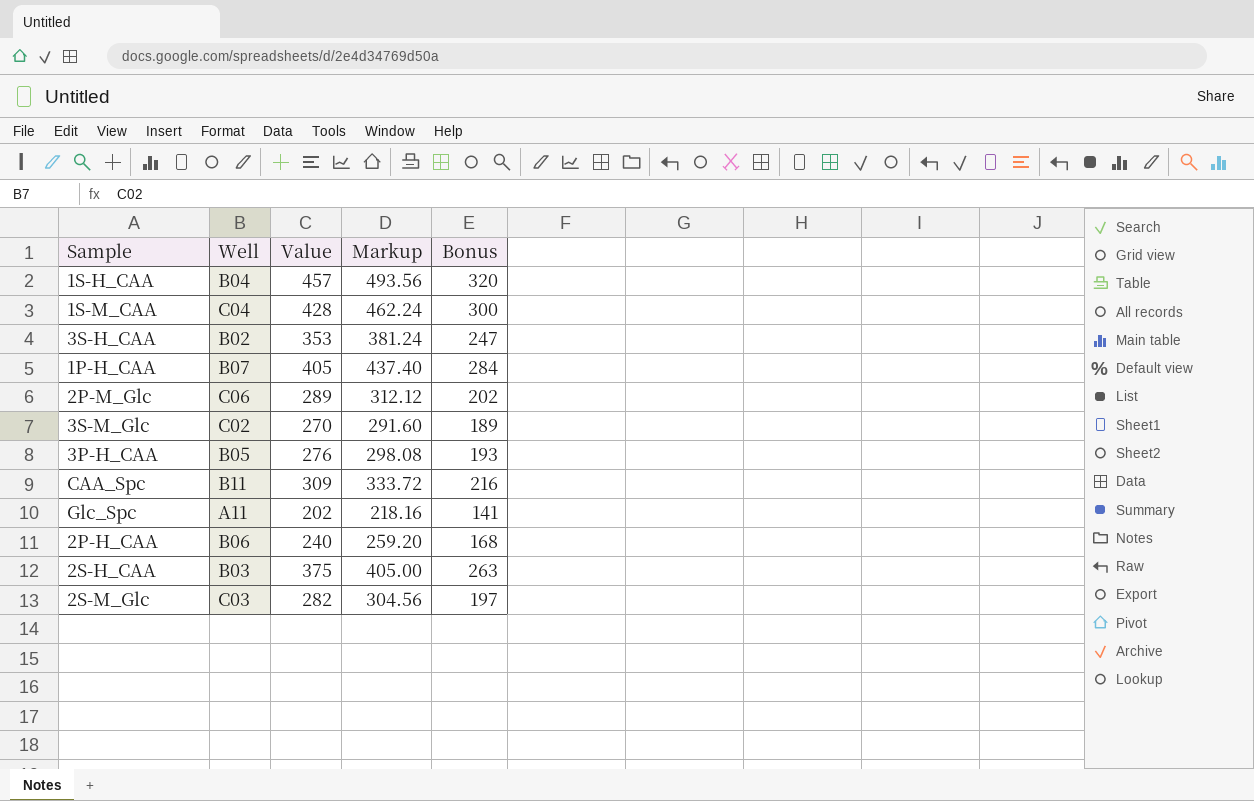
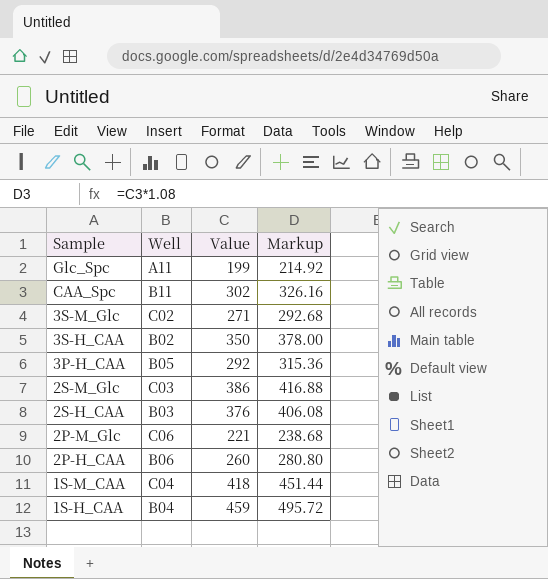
row order: none -> Sample descending
column Bonus | formula: [Value] * 0.7 -> none
row 1P-H_CAA: B07 | 405 | 437.40 | 284 -> none
Glc_Spc | Value: 202 -> 199
Glc_Spc | Markup: 218.16 -> 214.92
CAA_Spc | Value: 309 -> 302
CAA_Spc | Markup: 333.72 -> 326.16
3S-M_Glc | Value: 270 -> 271
3S-M_Glc | Markup: 291.60 -> 292.68
3S-H_CAA | Value: 353 -> 350
3S-H_CAA | Markup: 381.24 -> 378.00
3P-H_CAA | Value: 276 -> 292
3P-H_CAA | Markup: 298.08 -> 315.36
2S-M_Glc | Value: 282 -> 386
2S-M_Glc | Markup: 304.56 -> 416.88
2S-H_CAA | Value: 375 -> 376
2S-H_CAA | Markup: 405.00 -> 406.08
2P-M_Glc | Value: 289 -> 221
2P-M_Glc | Markup: 312.12 -> 238.68
2P-H_CAA | Value: 240 -> 260
2P-H_CAA | Markup: 259.20 -> 280.80
1S-M_CAA | Value: 428 -> 418
1S-M_CAA | Markup: 462.24 -> 451.44
1S-H_CAA | Value: 457 -> 459
1S-H_CAA | Markup: 493.56 -> 495.72

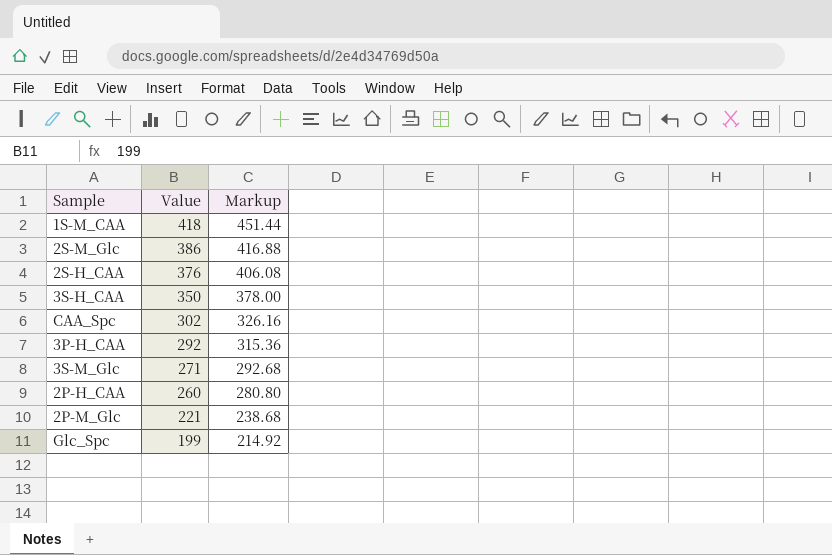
row order: Sample descending -> Value descending
column Well | position: 2 -> none
row 1S-H_CAA: B04 | 459 | 495.72 -> none

